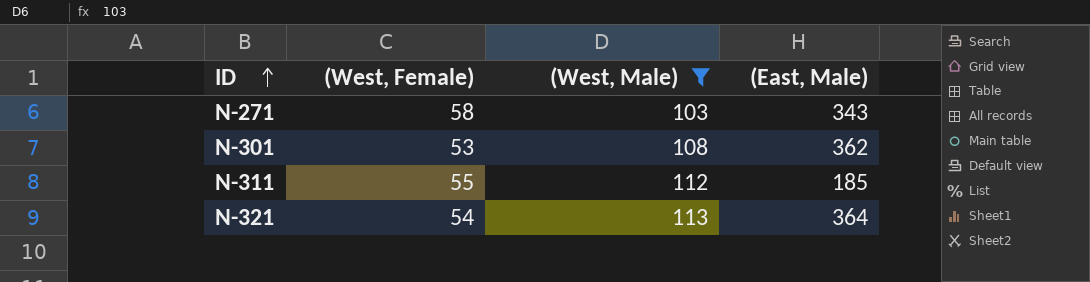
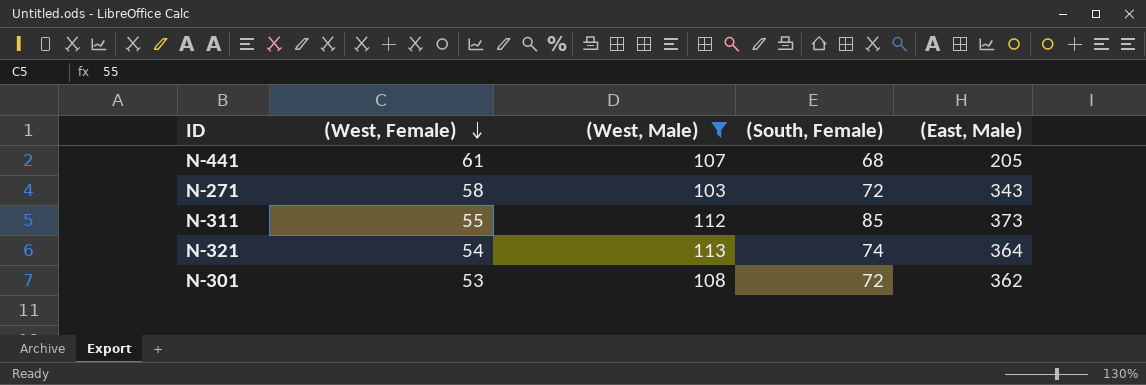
row order: ID ascending -> (West, Female) descending
column (South, Female) | position: none -> 4
row N-441: none -> 61 | 107 | 68 | 205
N-311 | (East, Male): 185 -> 373

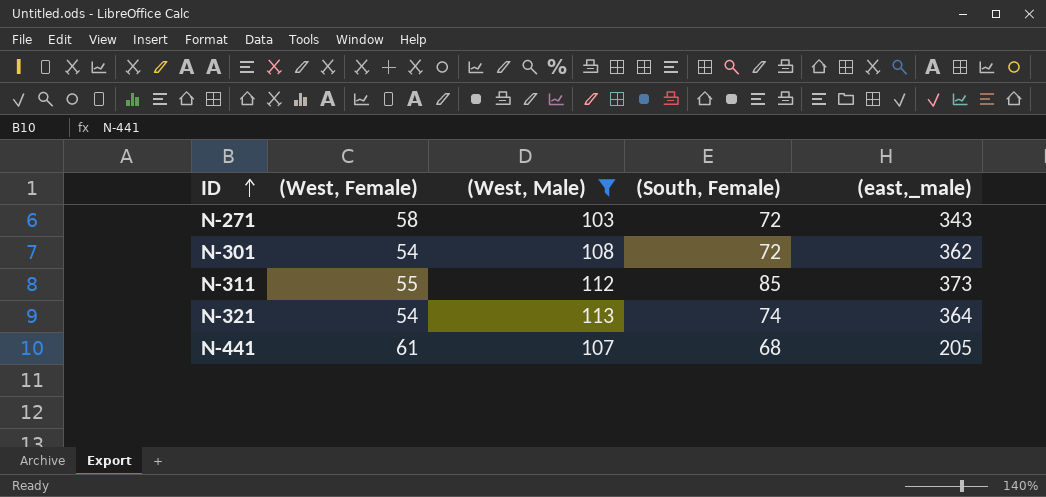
row order: (West, Female) descending -> ID ascending
column name: (East, Male) -> (east,_male)
N-301 | (West, Female): 53 -> 54

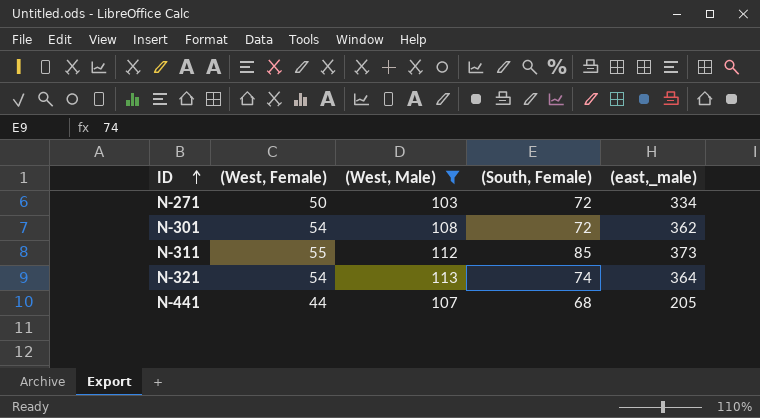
N-271 | (West, Female): 58 -> 50
N-271 | (east,_male): 343 -> 334
N-441 | (West, Female): 61 -> 44

